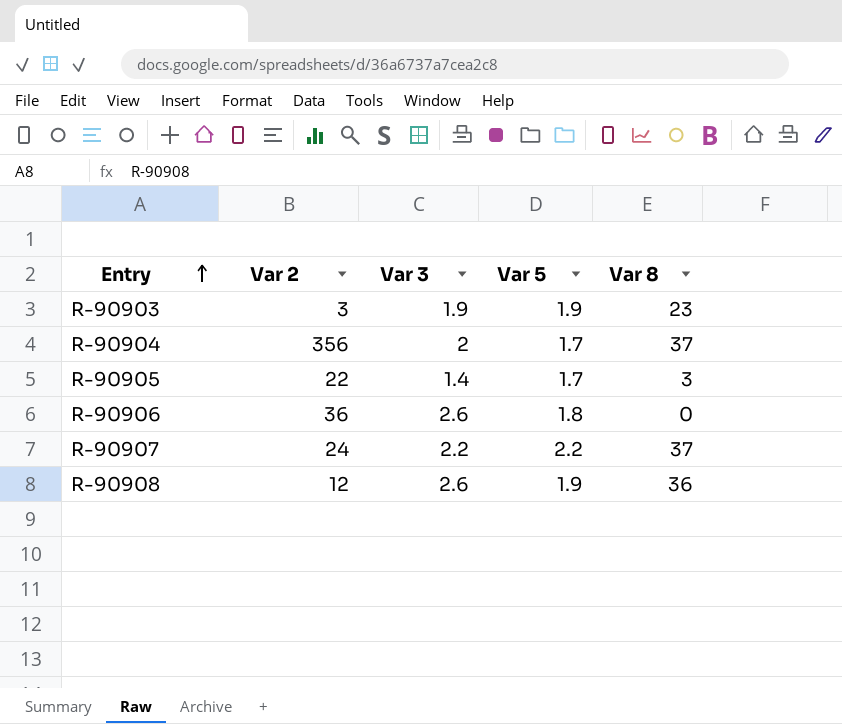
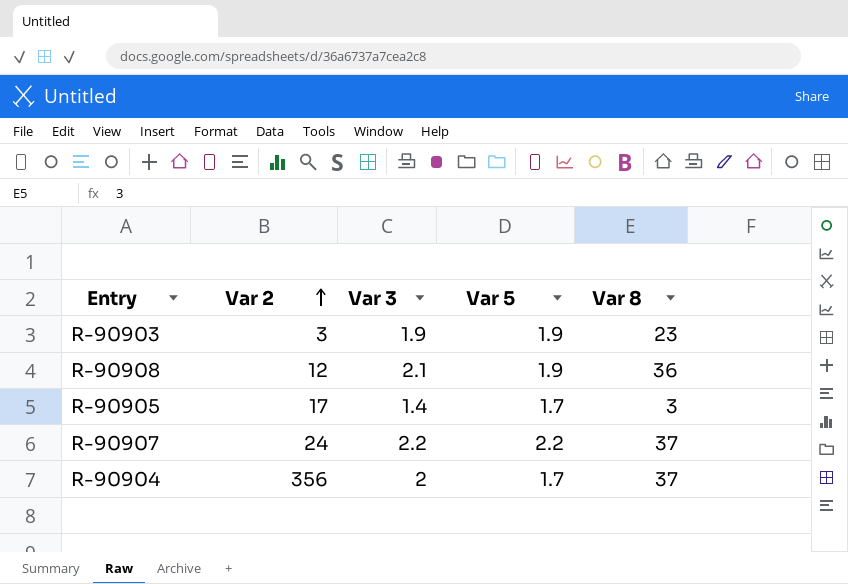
row order: Entry ascending -> Var 2 ascending
row R-90906: 36 | 2.6 | 1.8 | 0 -> none
R-90908 | Var 3: 2.6 -> 2.1
R-90905 | Var 2: 22 -> 17

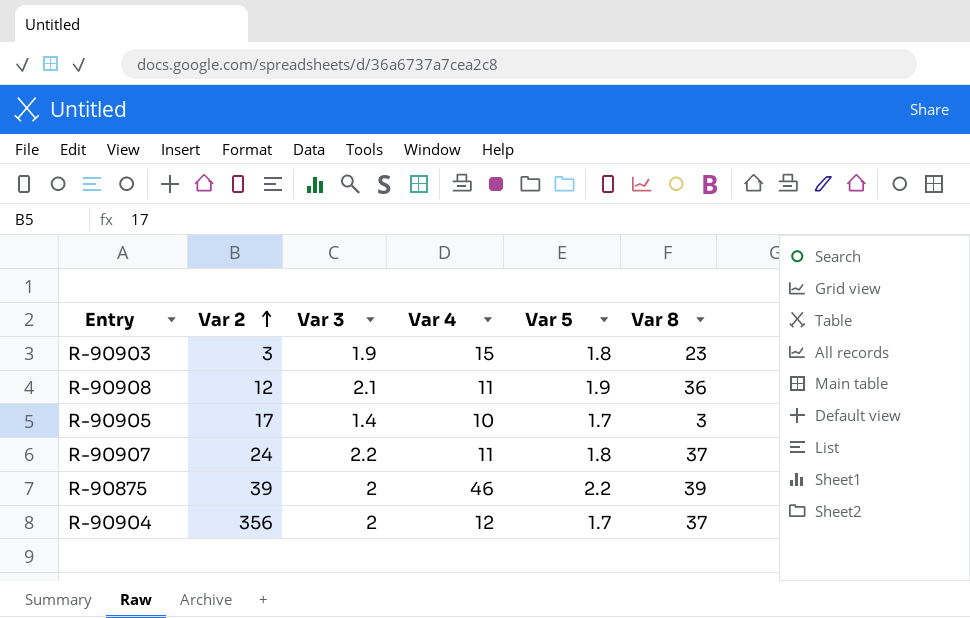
column Var 4 | position: none -> 4
R-90903 | Var 5: 1.9 -> 1.8
R-90907 | Var 5: 2.2 -> 1.8
row R-90875: none -> 39 | 2 | 46 | 2.2 | 39

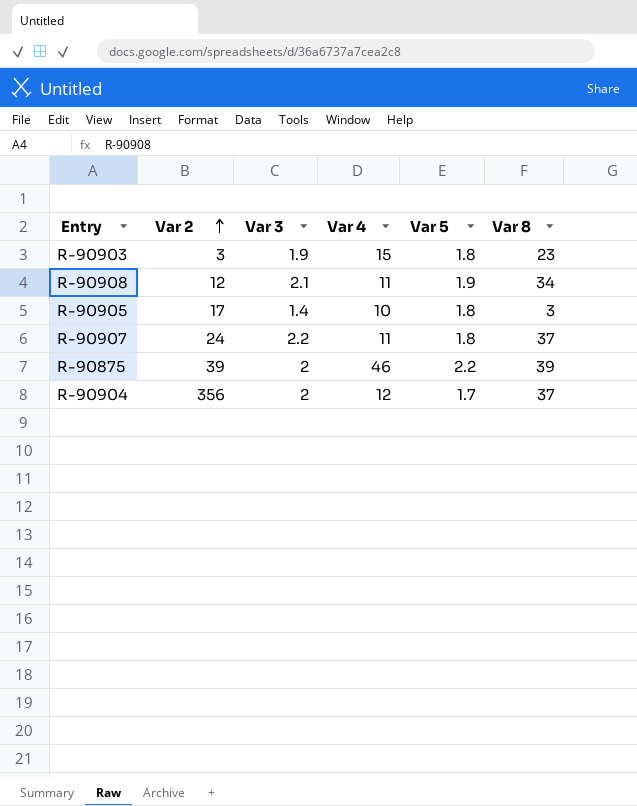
R-90908 | Var 8: 36 -> 34
R-90905 | Var 5: 1.7 -> 1.8

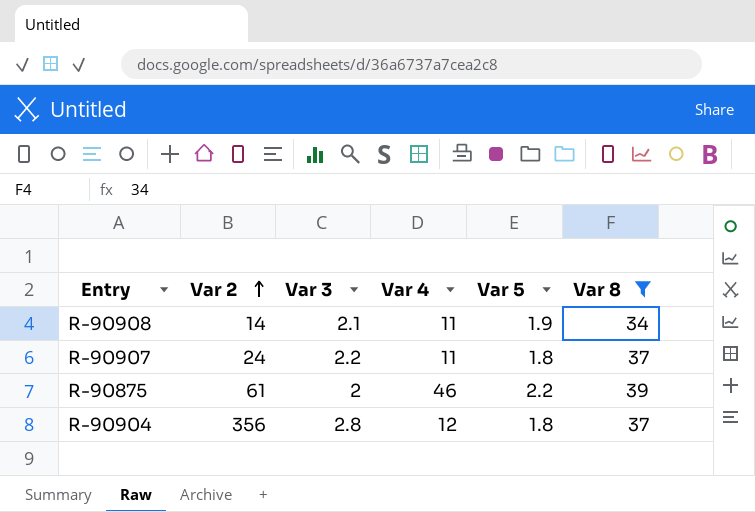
filter: none -> Var 8 >= 34
R-90908 | Var 2: 12 -> 14
R-90875 | Var 2: 39 -> 61
R-90904 | Var 3: 2 -> 2.8
R-90904 | Var 5: 1.7 -> 1.8

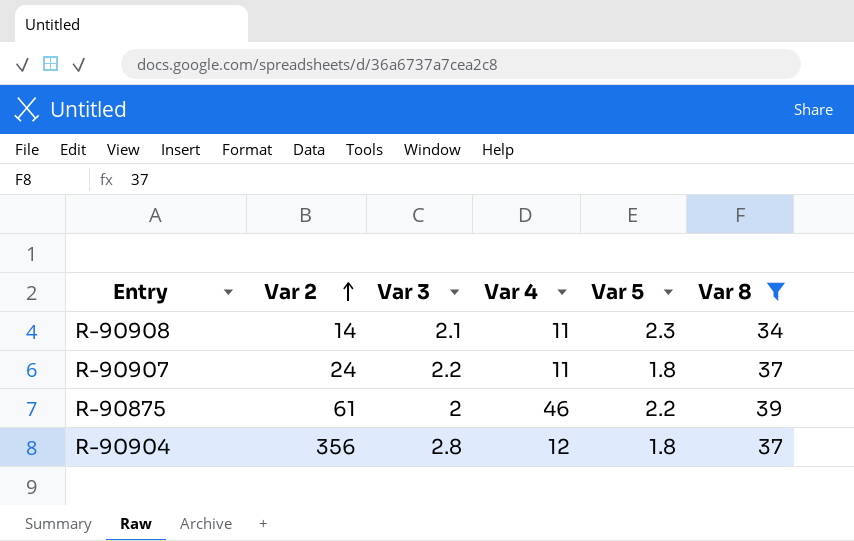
R-90908 | Var 5: 1.9 -> 2.3

